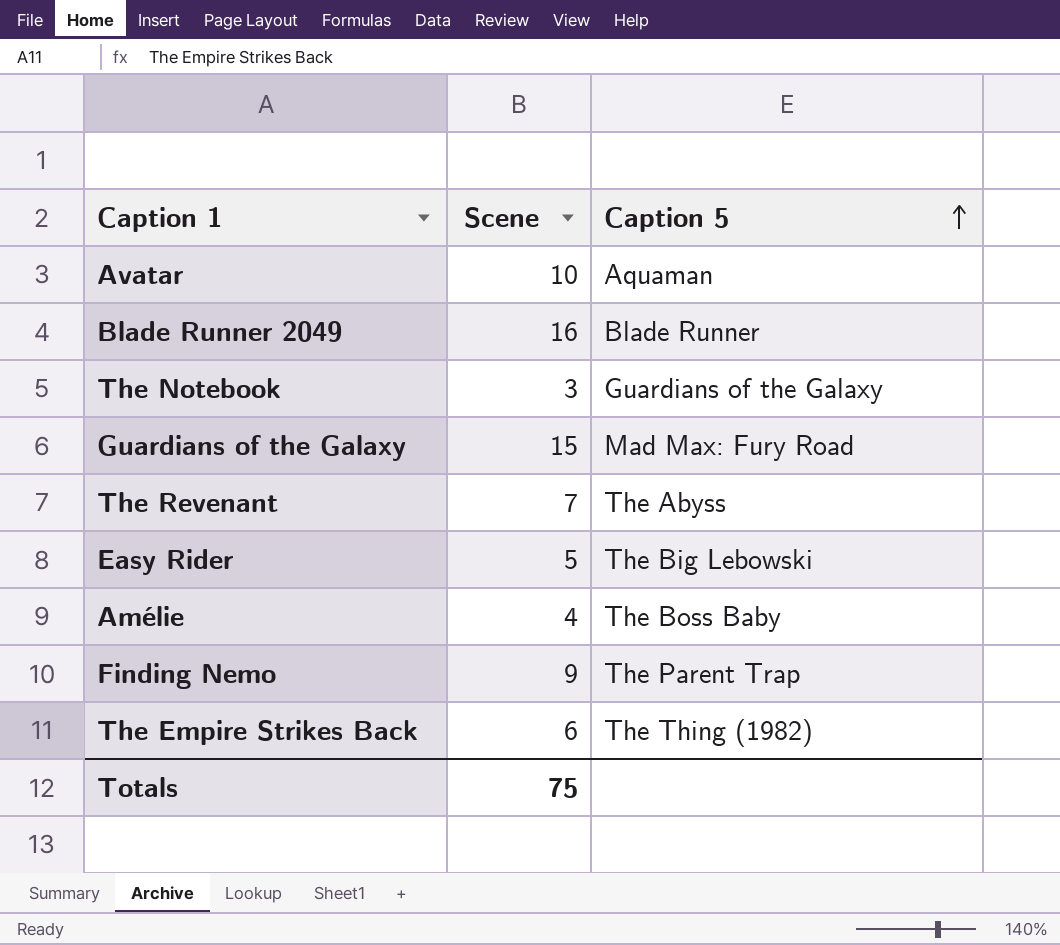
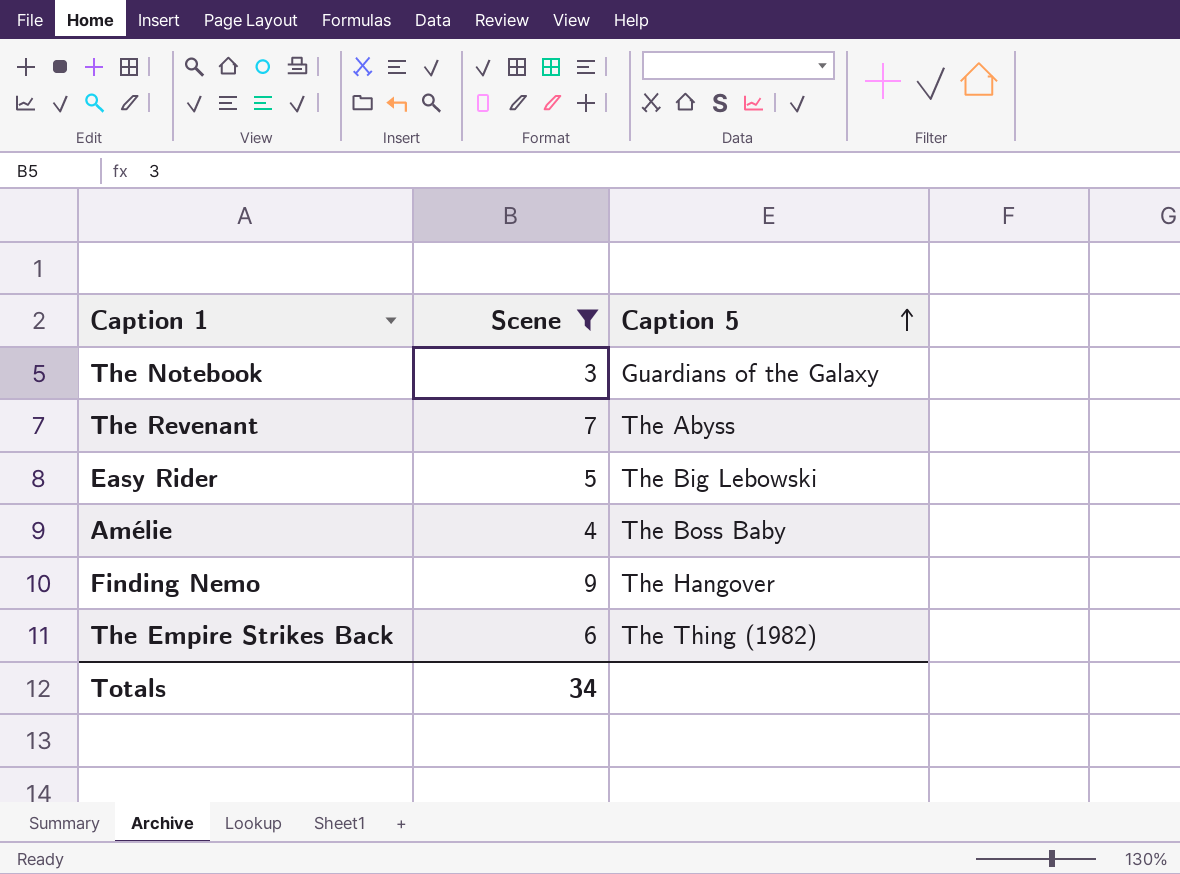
filter: none -> Scene <= 9
Finding Nemo | Caption 5: The Parent Trap -> The Hangover
Totals | Scene: 75 -> 34

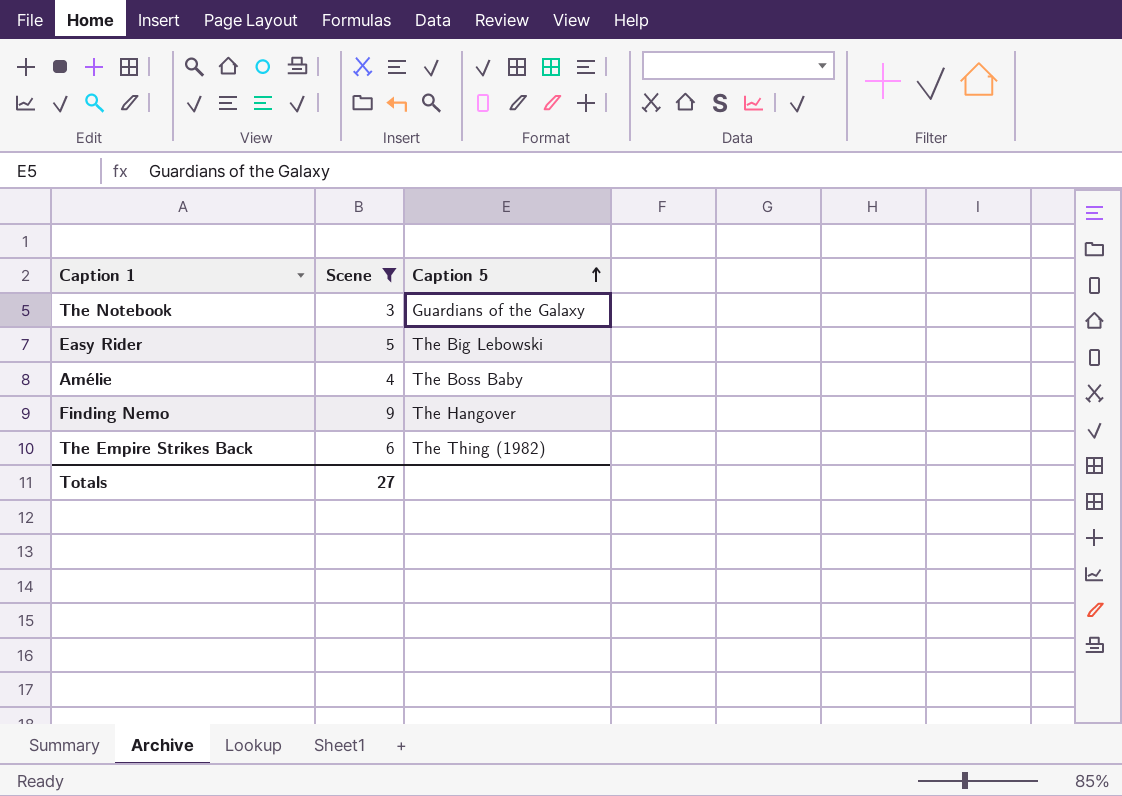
row The Revenant: 7 | The Abyss -> none
Totals | Scene: 34 -> 27

